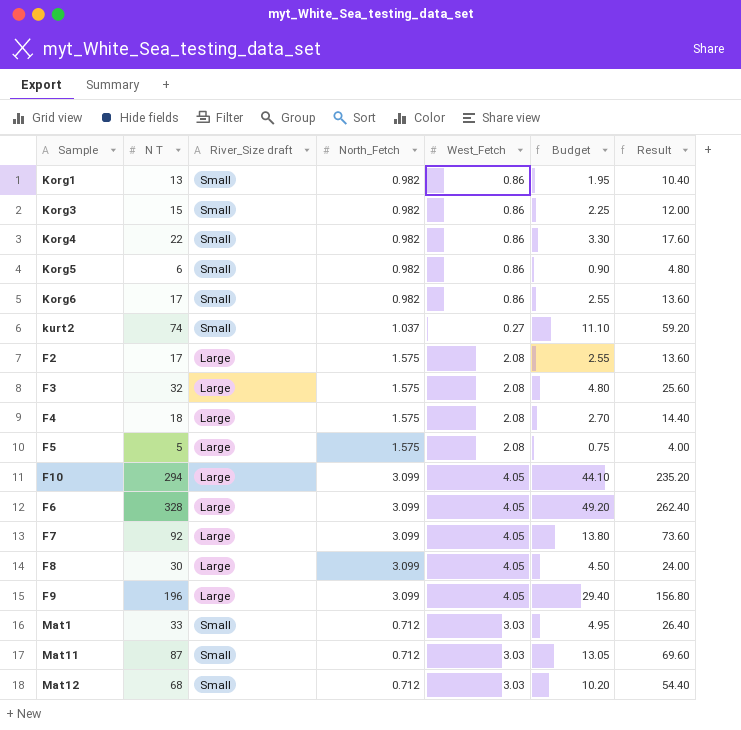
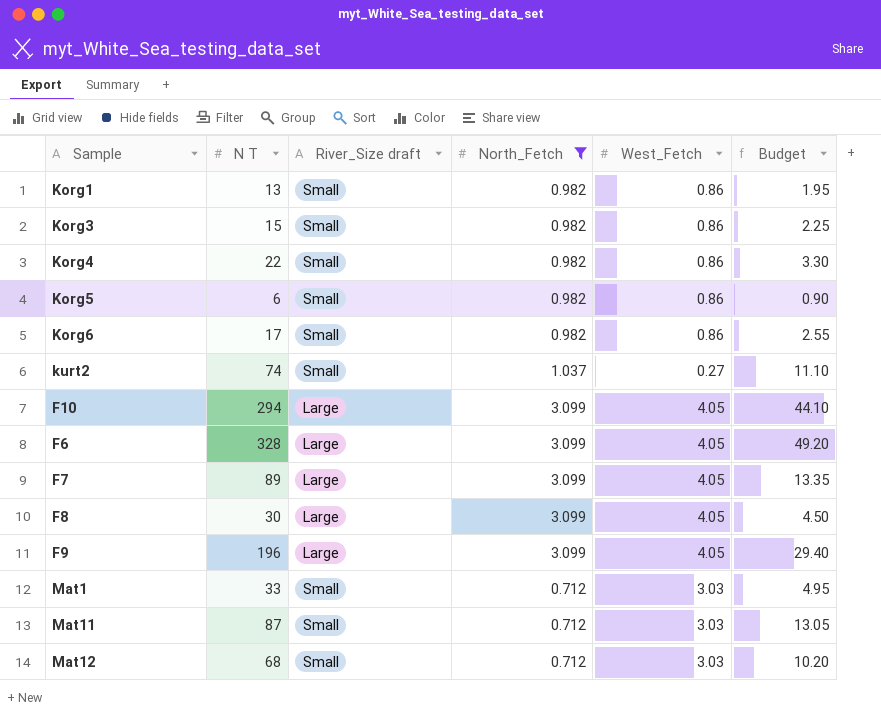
filter: none -> North_Fetch != 1.575
column Result | formula: [N T] * 0.8 -> none
F7 | N T: 92 -> 89
F7 | Budget: 13.80 -> 13.35

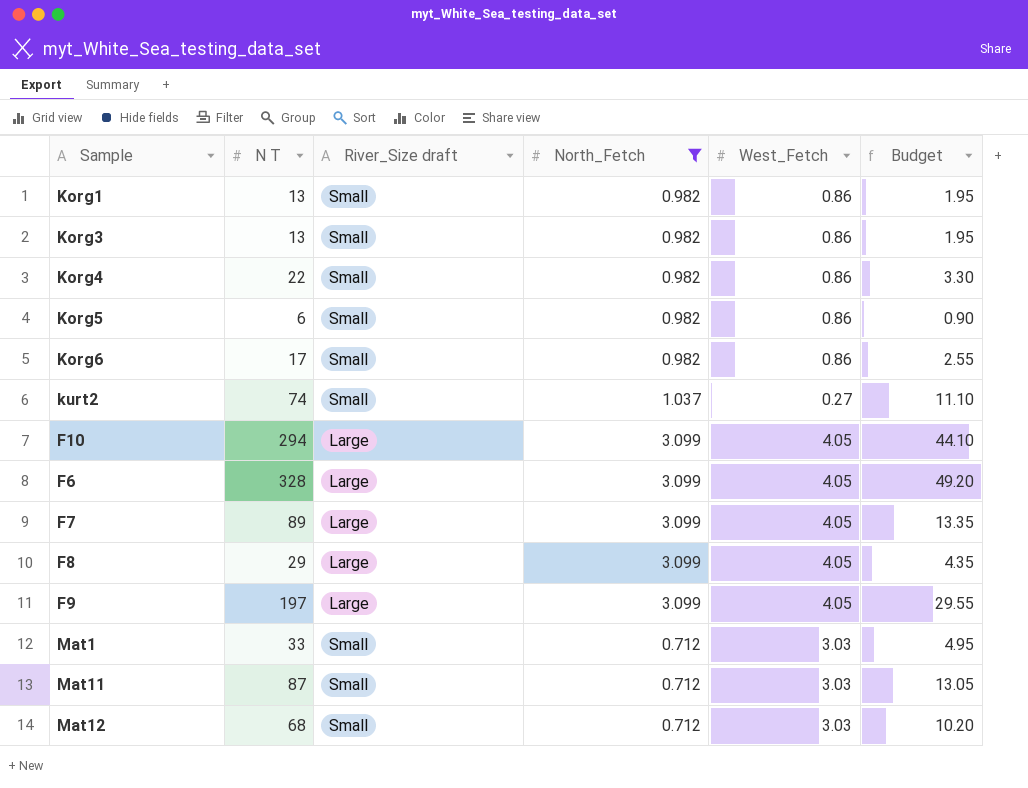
Korg3 | N T: 15 -> 13
Korg3 | Budget: 2.25 -> 1.95
F8 | N T: 30 -> 29
F8 | Budget: 4.50 -> 4.35
F9 | N T: 196 -> 197
F9 | Budget: 29.40 -> 29.55

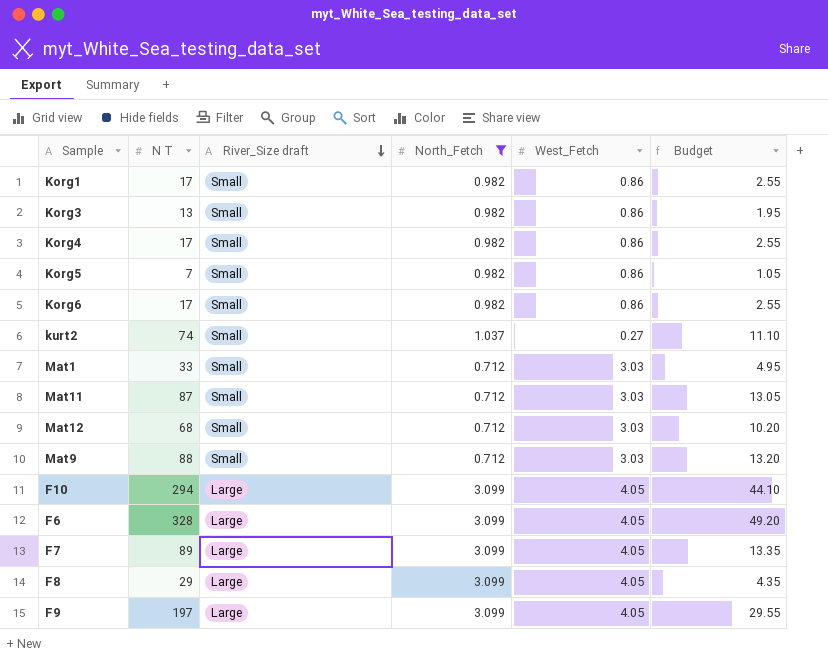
row order: none -> River_Size draft descending
Korg1 | N T: 13 -> 17
Korg1 | Budget: 1.95 -> 2.55
Korg4 | N T: 22 -> 17
Korg4 | Budget: 3.30 -> 2.55
Korg5 | N T: 6 -> 7
Korg5 | Budget: 0.90 -> 1.05
row Mat9: none -> 88 | Small | 0.712 | 3.03 | 13.20

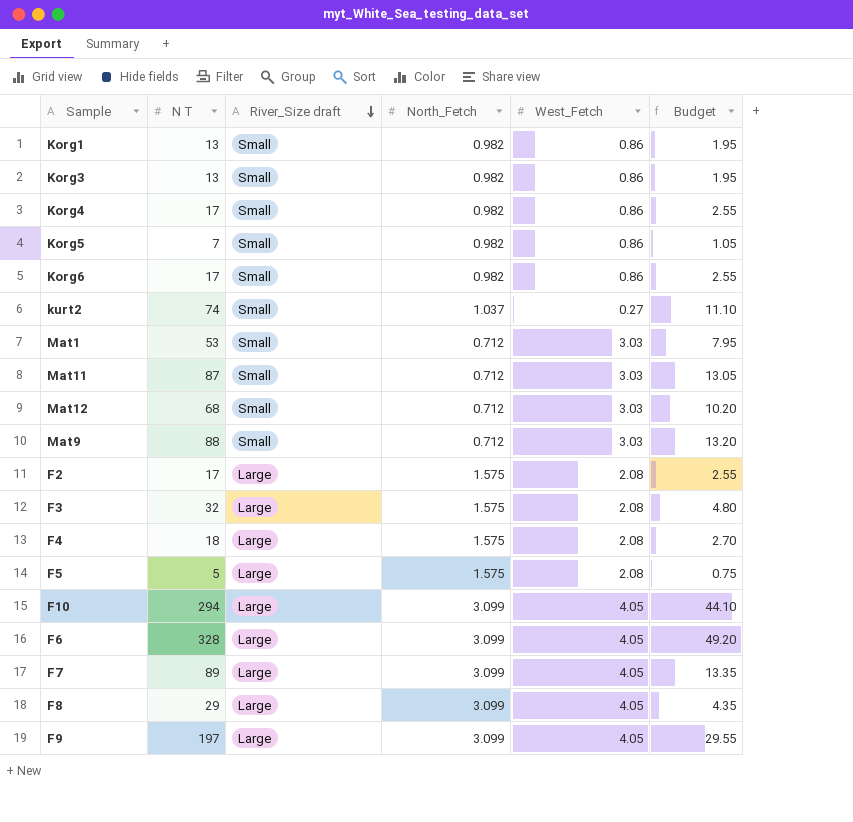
filter: North_Fetch != 1.575 -> none
Korg1 | N T: 17 -> 13
Korg1 | Budget: 2.55 -> 1.95
Mat1 | N T: 33 -> 53
Mat1 | Budget: 4.95 -> 7.95

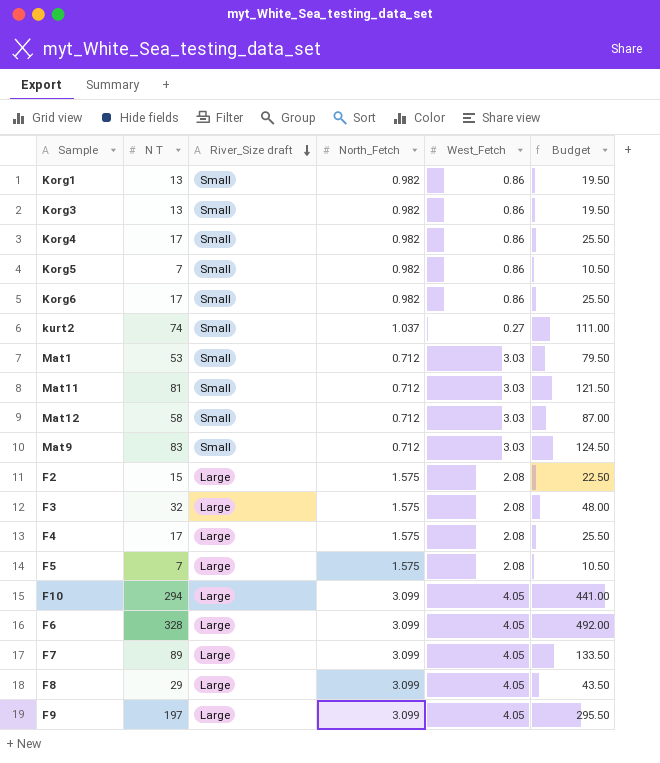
column Budget | formula: [N T] * 0.15 -> [N T] * 1.5
Mat11 | N T: 87 -> 81
Mat12 | N T: 68 -> 58
Mat9 | N T: 88 -> 83
F2 | N T: 17 -> 15
F4 | N T: 18 -> 17
F5 | N T: 5 -> 7

